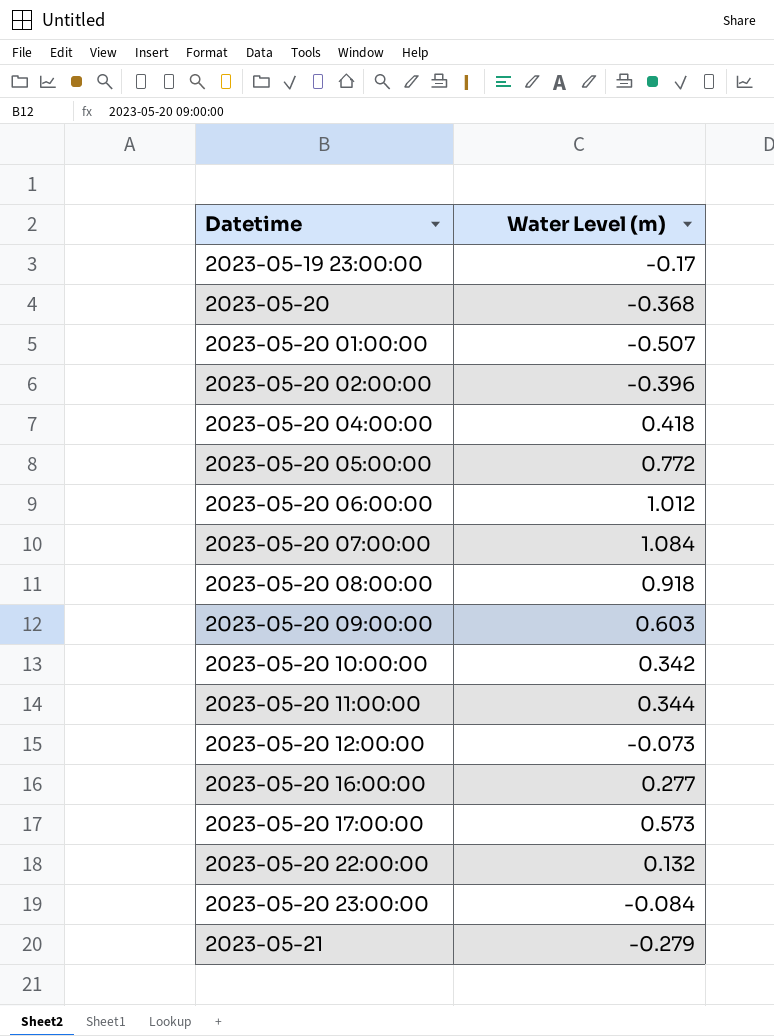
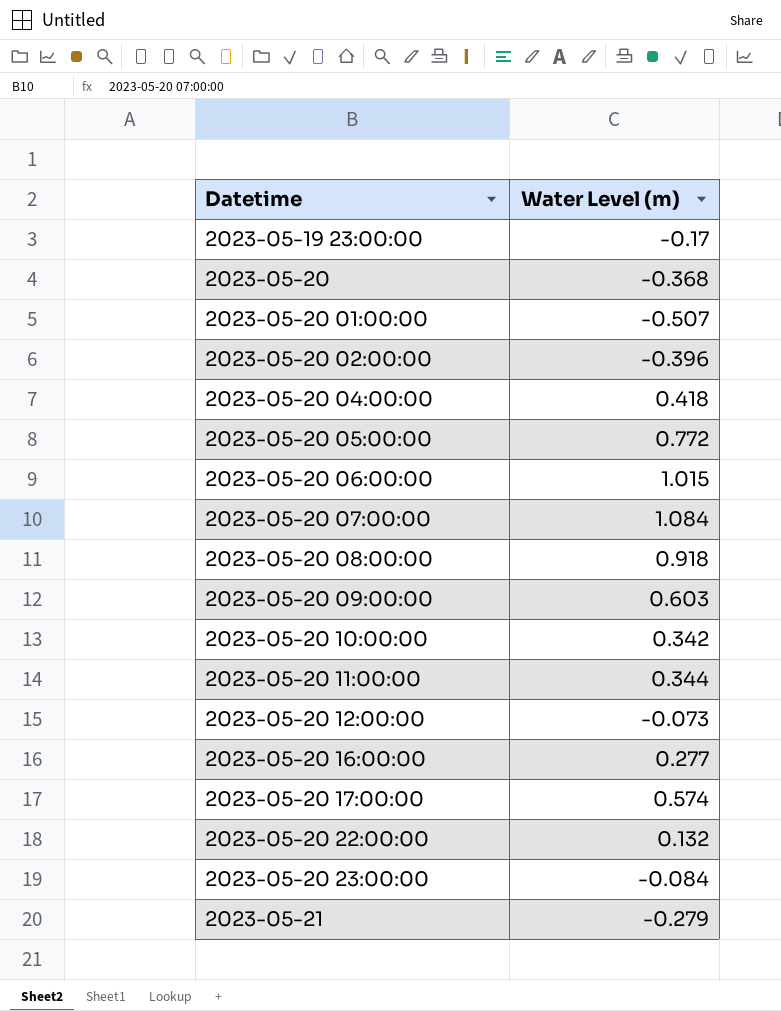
2023-05-20 06:00:00 | Water Level (m): 1.012 -> 1.015
2023-05-20 17:00:00 | Water Level (m): 0.573 -> 0.574

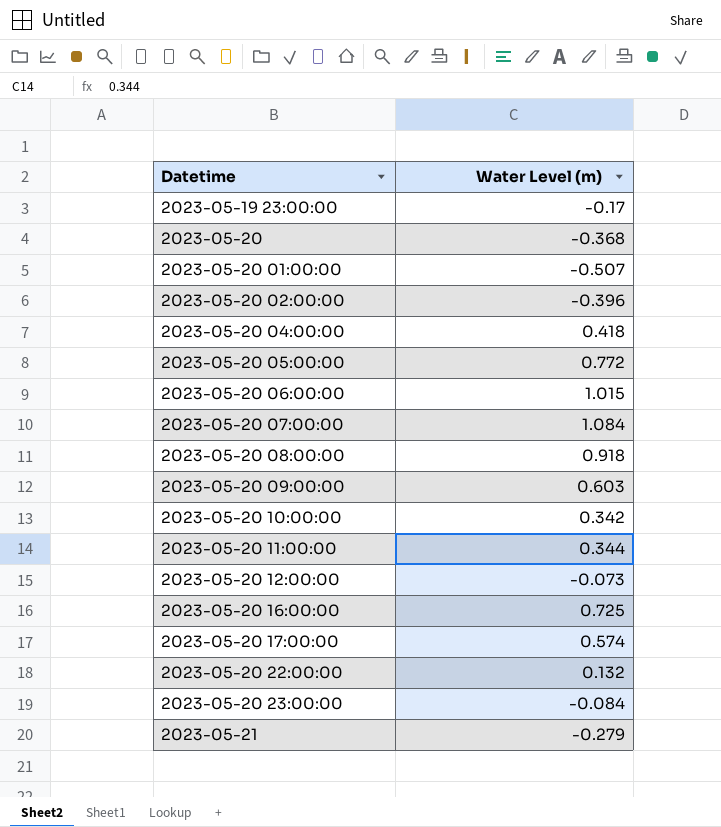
2023-05-20 16:00:00 | Water Level (m): 0.277 -> 0.725

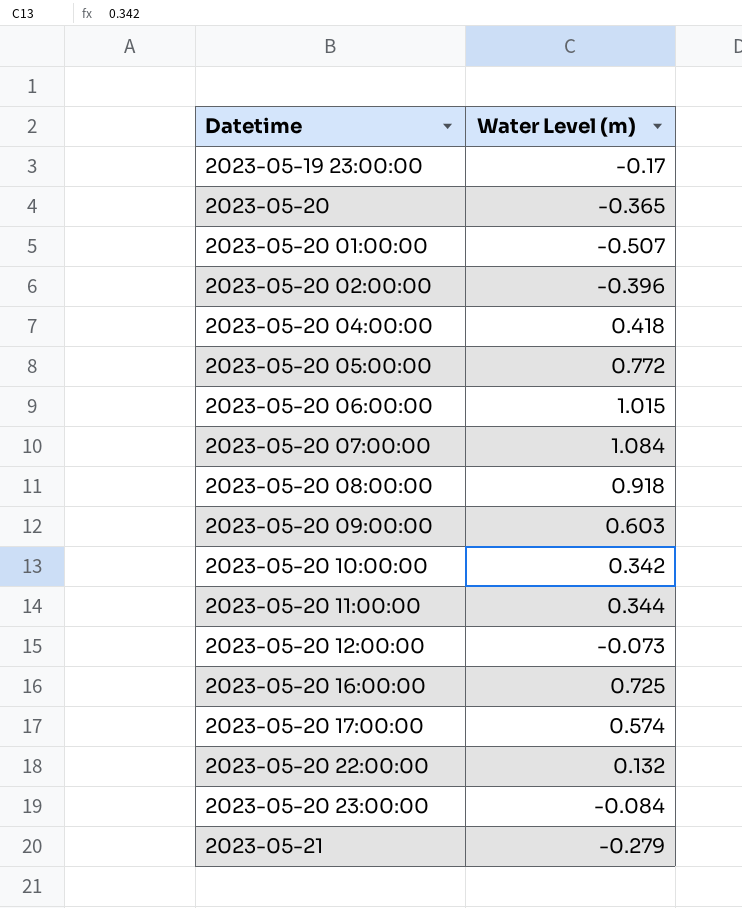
2023-05-20 | Water Level (m): -0.368 -> -0.365

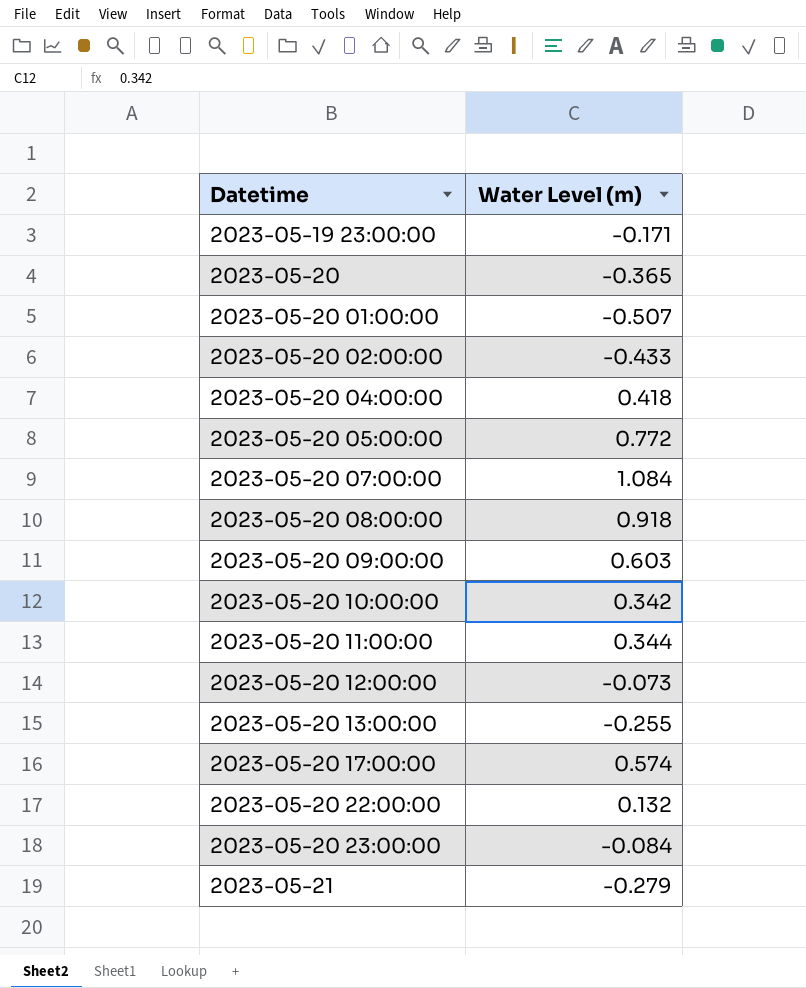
row 2023-05-20 06:00:00: 1.015 -> none
row 2023-05-20 16:00:00: 0.725 -> none
2023-05-19 23:00:00 | Water Level (m): -0.17 -> -0.171
2023-05-20 02:00:00 | Water Level (m): -0.396 -> -0.433
row 2023-05-20 13:00:00: none -> -0.255

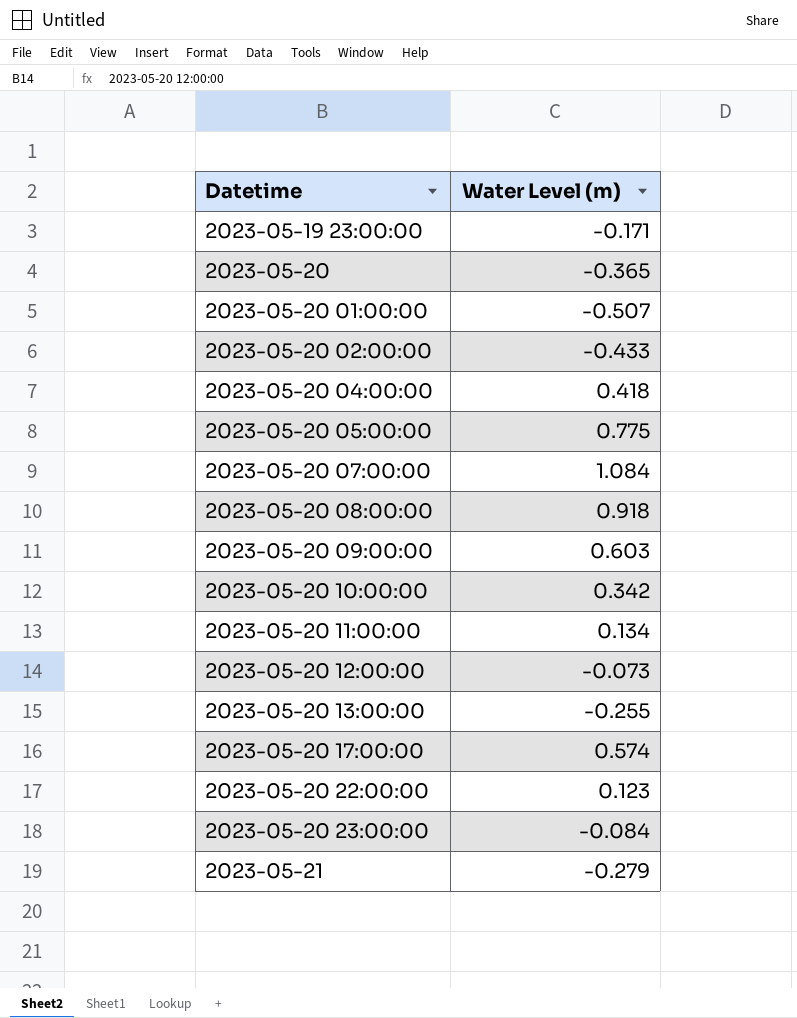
2023-05-20 05:00:00 | Water Level (m): 0.772 -> 0.775
2023-05-20 11:00:00 | Water Level (m): 0.344 -> 0.134
2023-05-20 22:00:00 | Water Level (m): 0.132 -> 0.123

